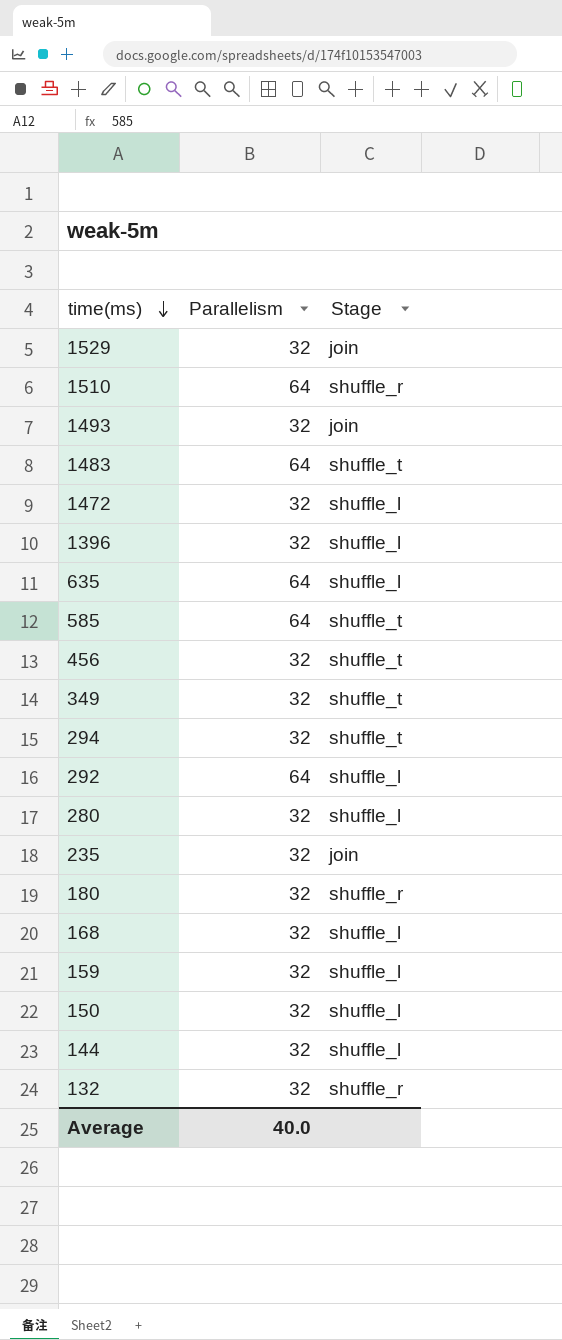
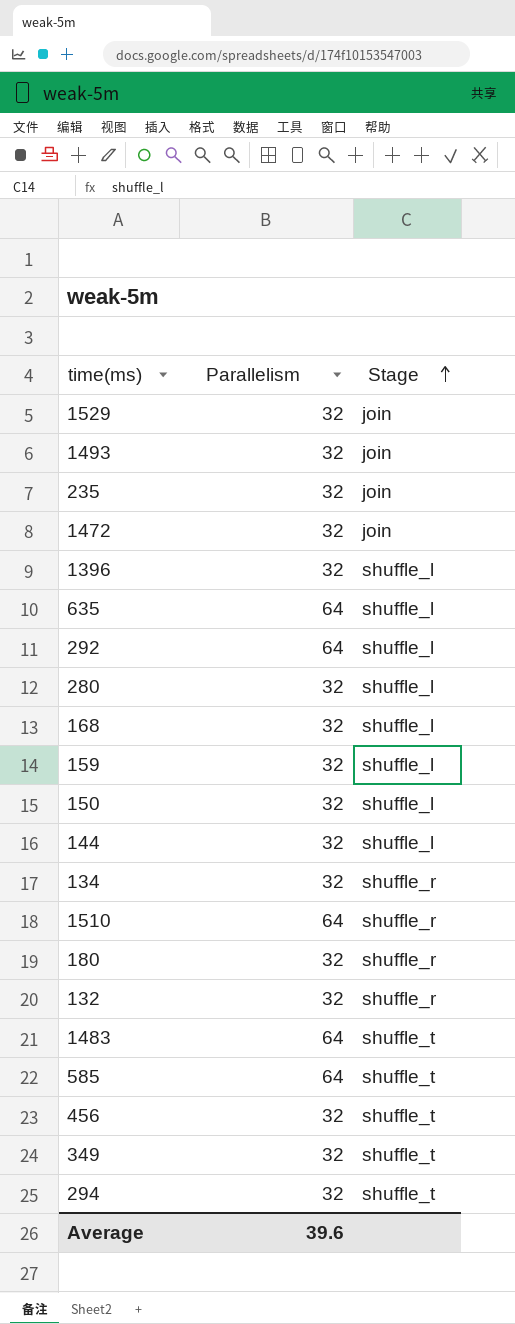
row order: time(ms) descending -> Stage ascending
1472 | Stage: shuffle_l -> join
row 134: none -> 32 | shuffle_r
Average | Parallelism: 40.0 -> 39.6

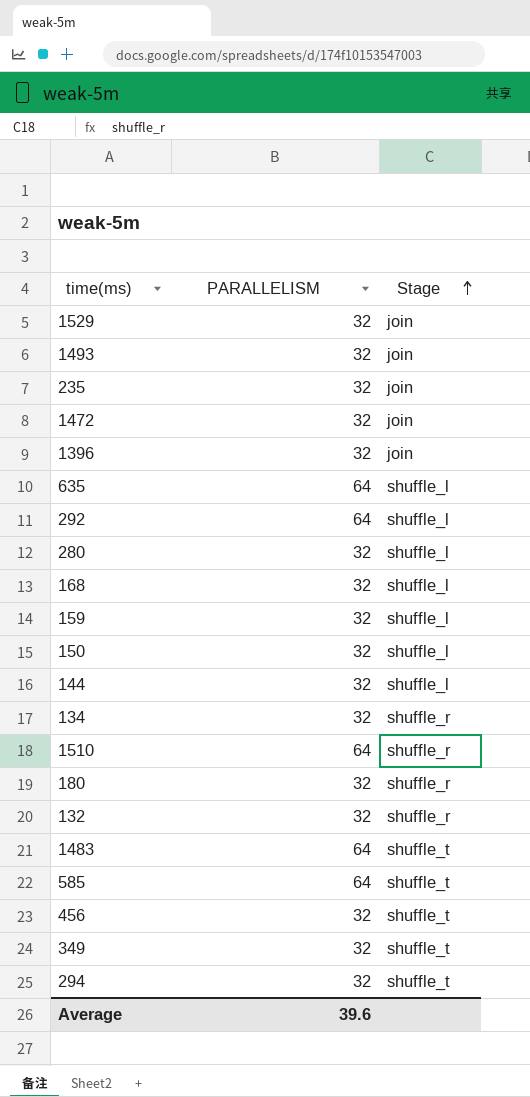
column name: Parallelism -> PARALLELISM
1396 | Stage: shuffle_l -> join

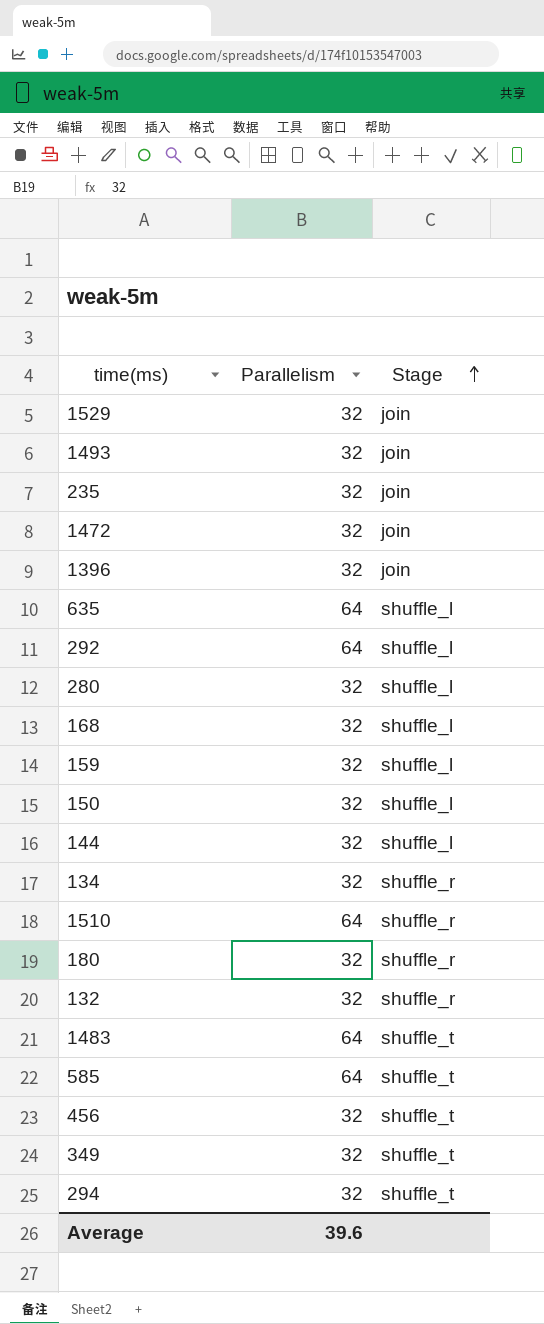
column name: PARALLELISM -> Parallelism

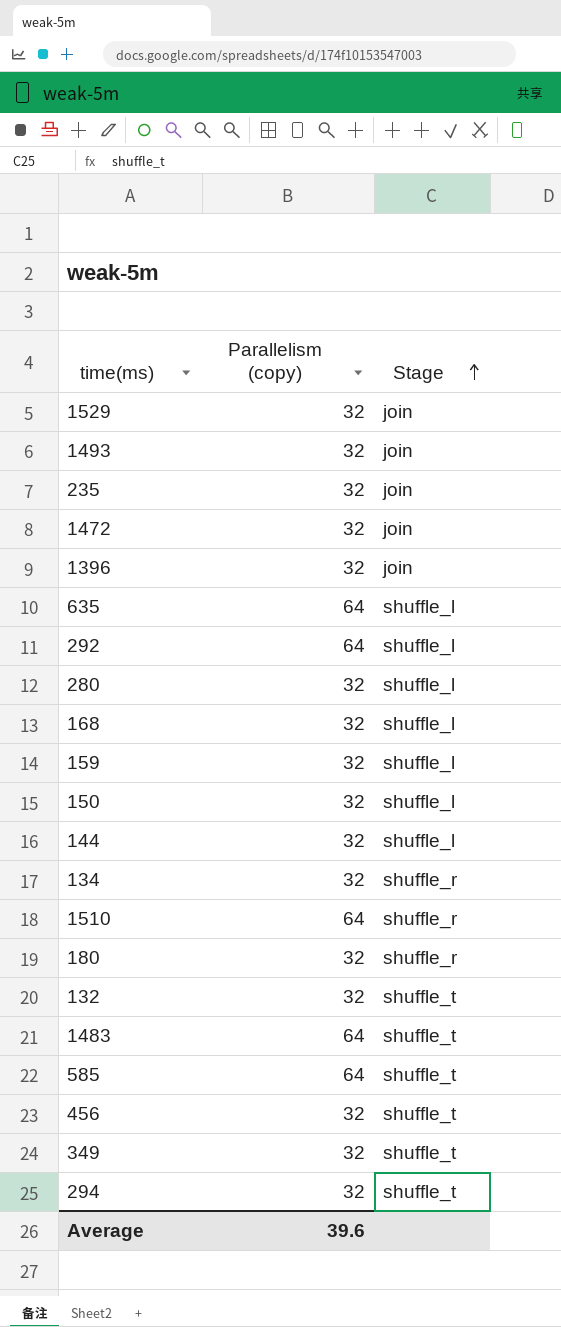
column name: Parallelism -> Parallelism (copy)
132 | Stage: shuffle_r -> shuffle_t

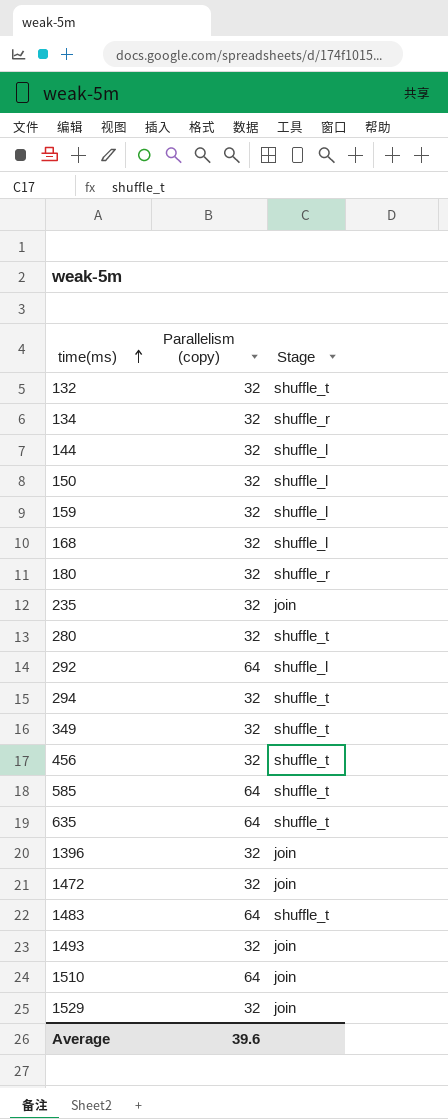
row order: Stage ascending -> time(ms) ascending
280 | Stage: shuffle_l -> shuffle_t
635 | Stage: shuffle_l -> shuffle_t
1510 | Stage: shuffle_r -> join

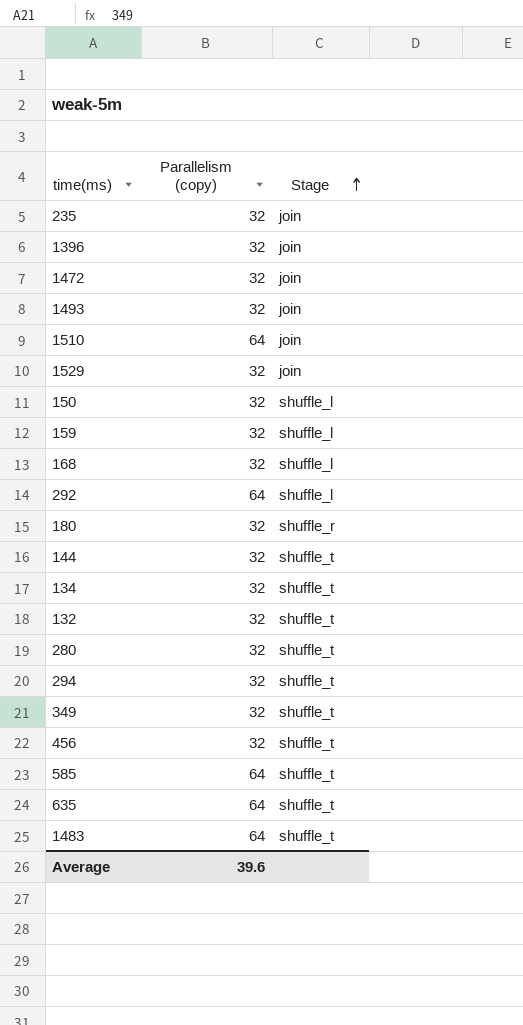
row order: time(ms) ascending -> Stage ascending
144 | Stage: shuffle_l -> shuffle_t
134 | Stage: shuffle_r -> shuffle_t

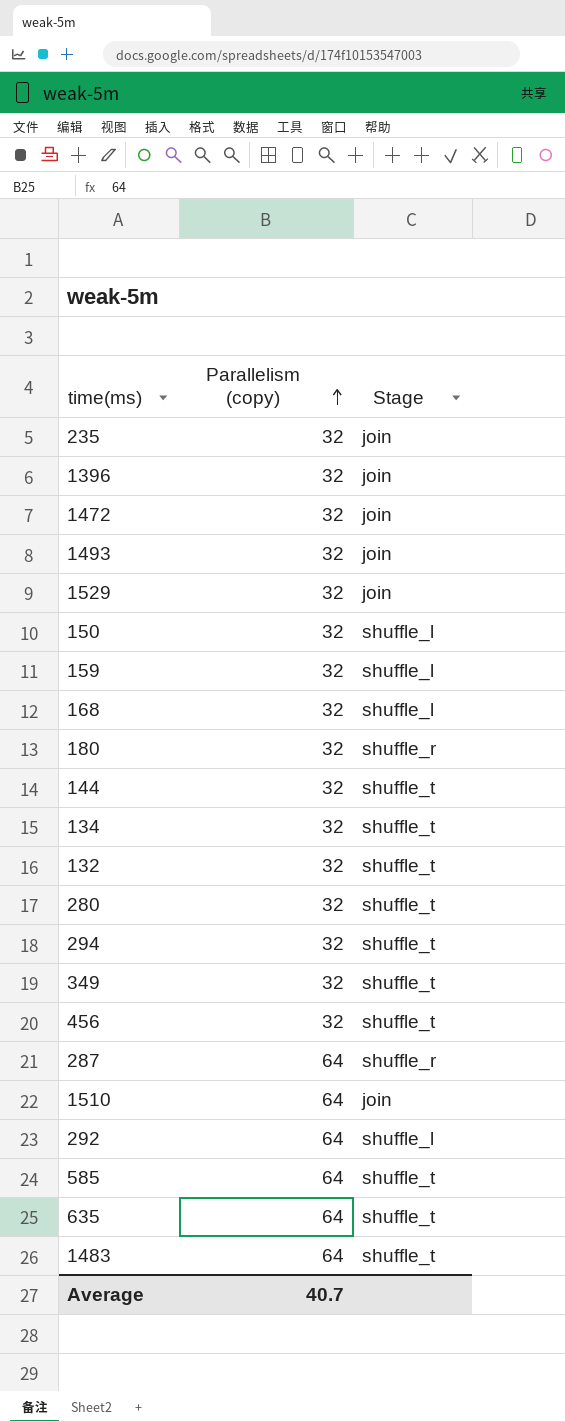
row order: Stage ascending -> Parallelism (copy) ascending
row 287: none -> 64 | shuffle_r
Average | Parallelism (copy): 39.6 -> 40.7

